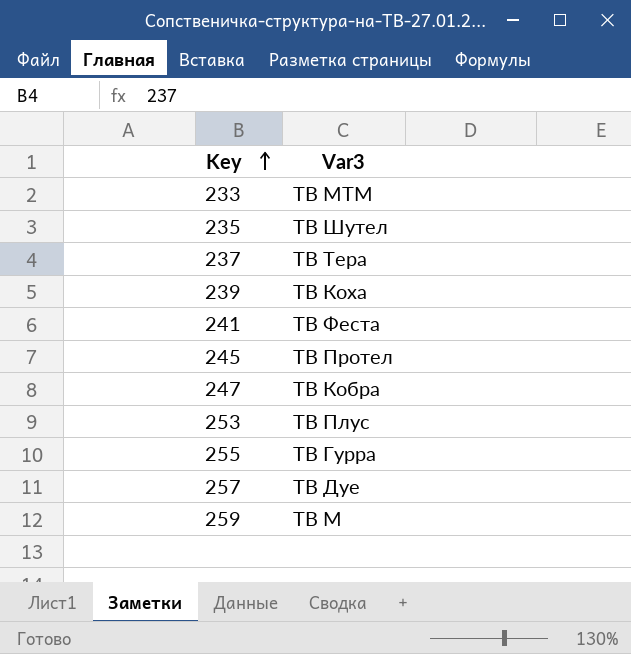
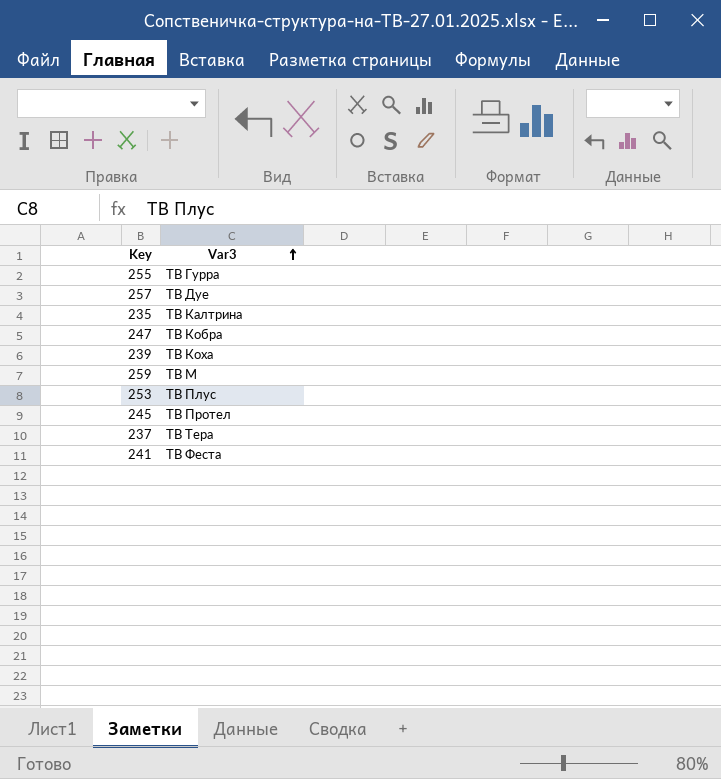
row order: Key ascending -> Var3 ascending
row 233: ТВ МТМ -> none
235 | Var3: ТВ Шутел -> ТВ Калтрина

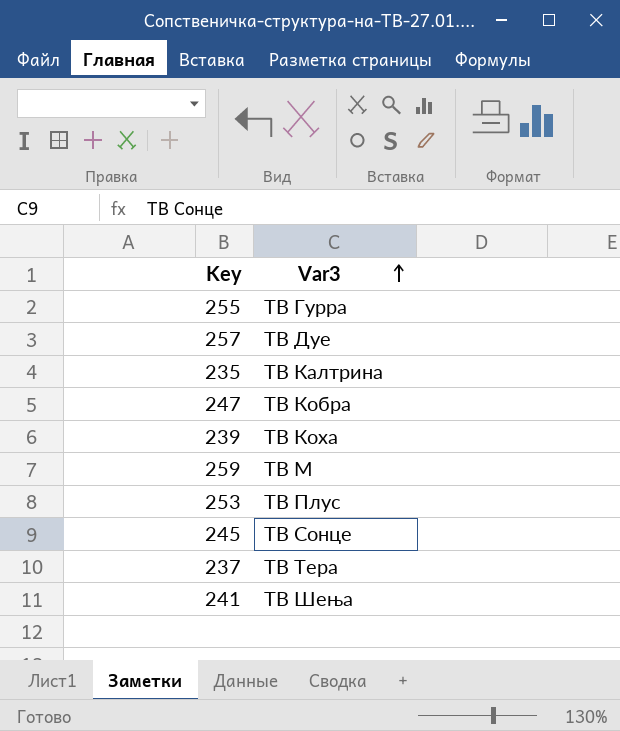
245 | Var3: ТВ Протел -> ТВ Сонце
241 | Var3: ТВ Феста -> ТВ Шења

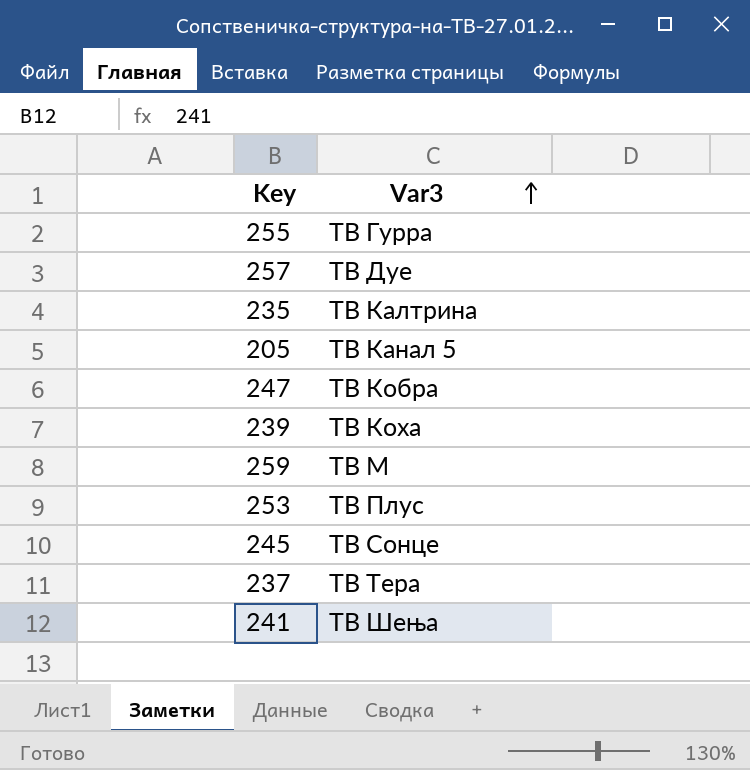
row 205: none -> ТВ Канал 5

